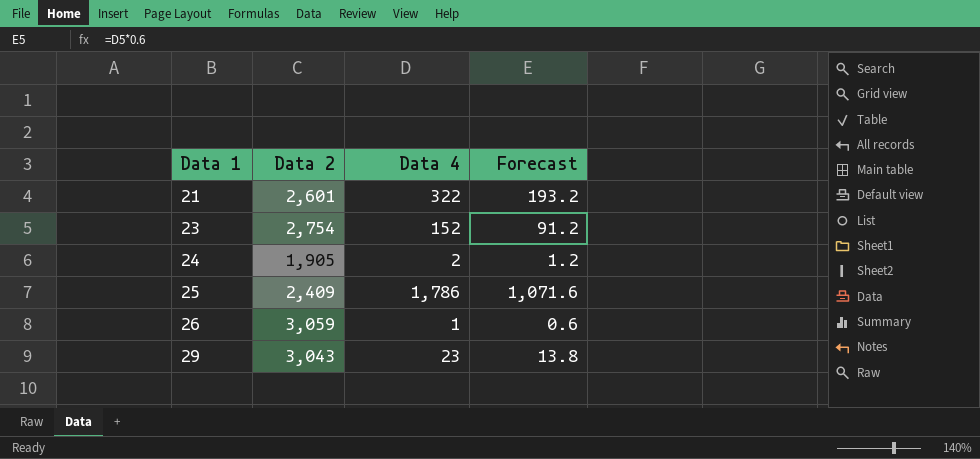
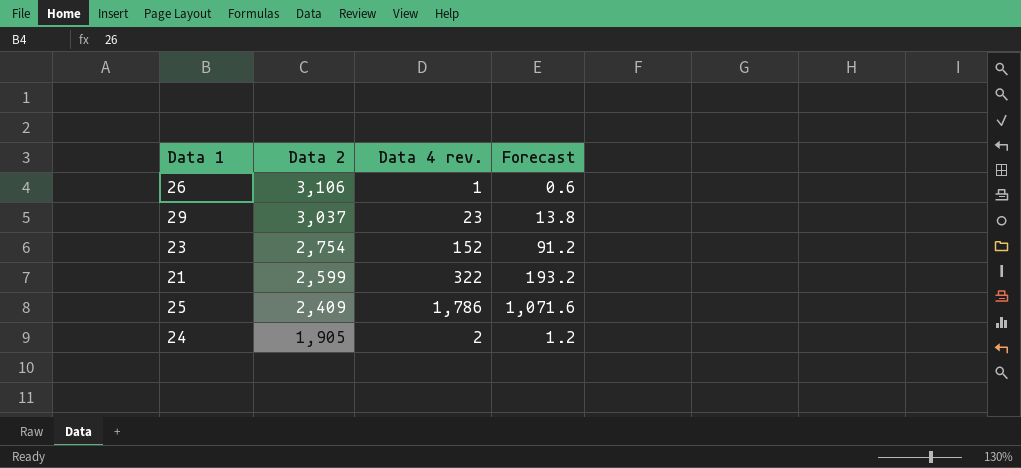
row order: Data 1 ascending -> Data 2 descending
column name: Data 4 -> Data 4 rev.
26 | Data 2: 3,059 -> 3,106
29 | Data 2: 3,043 -> 3,037
21 | Data 2: 2,601 -> 2,599

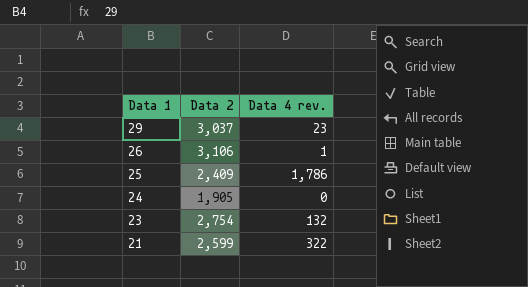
row order: Data 2 descending -> Data 1 descending
column Forecast | formula: [Data 4 rev.] * 0.6 -> none
24 | Data 4 rev.: 2 -> 0
23 | Data 4 rev.: 152 -> 132

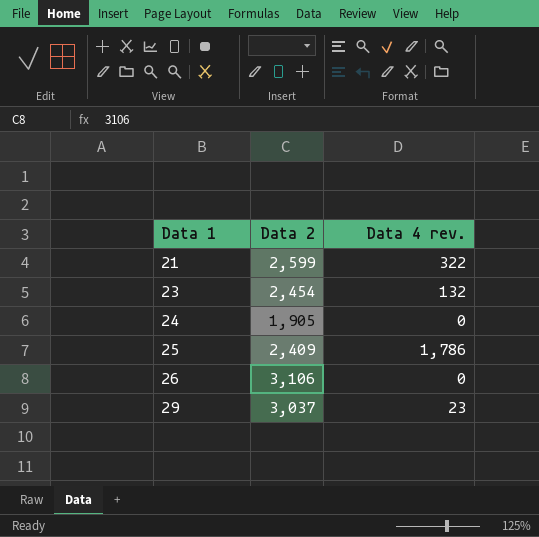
row order: Data 1 descending -> Data 1 ascending
23 | Data 2: 2,754 -> 2,454
26 | Data 4 rev.: 1 -> 0

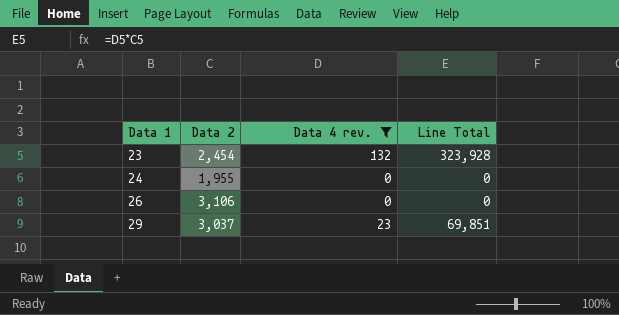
filter: none -> Data 4 rev. <= 132
column Line Total | formula: none -> [Data 2] * [Data 4 rev.]
24 | Data 2: 1,905 -> 1,955

